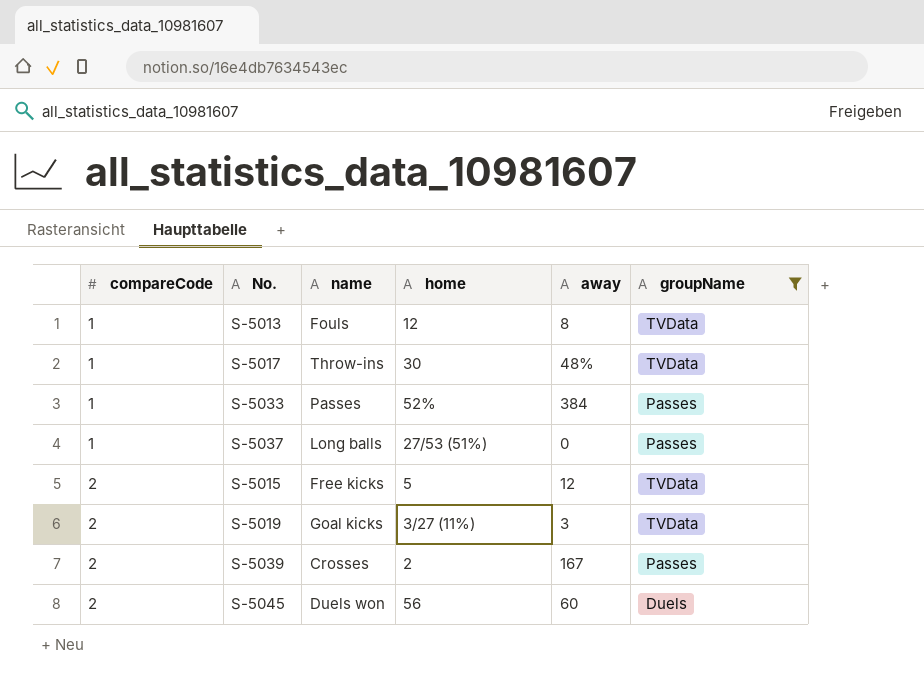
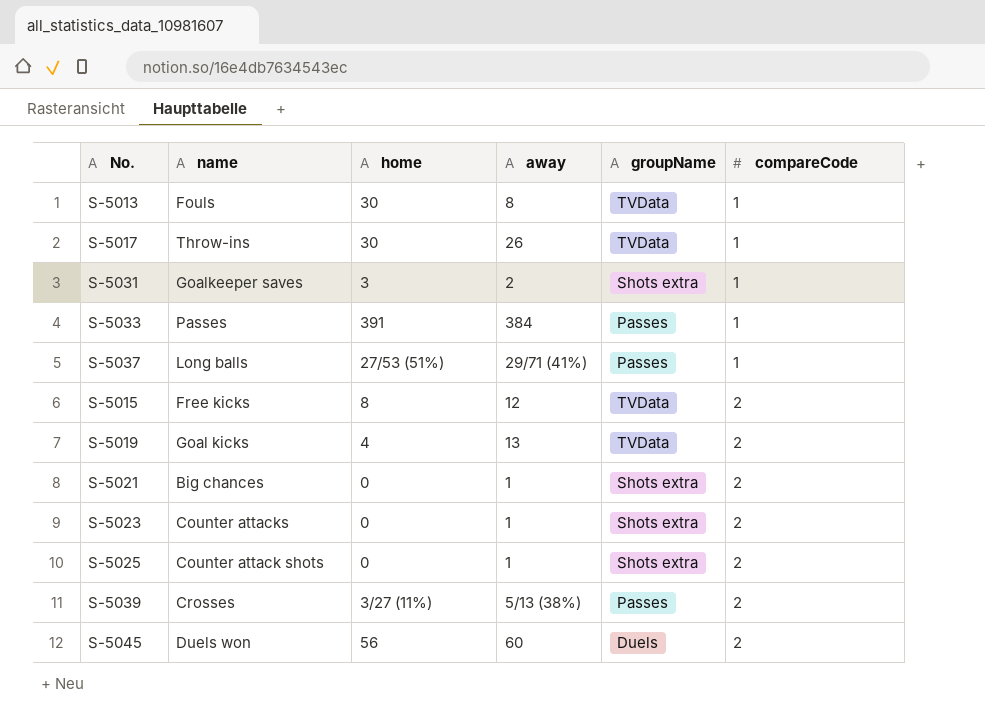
filter: groupName != Shots extra -> none
column compareCode | position: 1 -> 6
S-5013 | home: 12 -> 30
S-5017 | away: 48% -> 26
S-5033 | home: 52% -> 391
S-5037 | away: 0 -> 29/71 (41%)
S-5015 | home: 5 -> 8
S-5019 | home: 3/27 (11%) -> 4
S-5019 | away: 3 -> 13
S-5039 | home: 2 -> 3/27 (11%)
S-5039 | away: 167 -> 5/13 (38%)

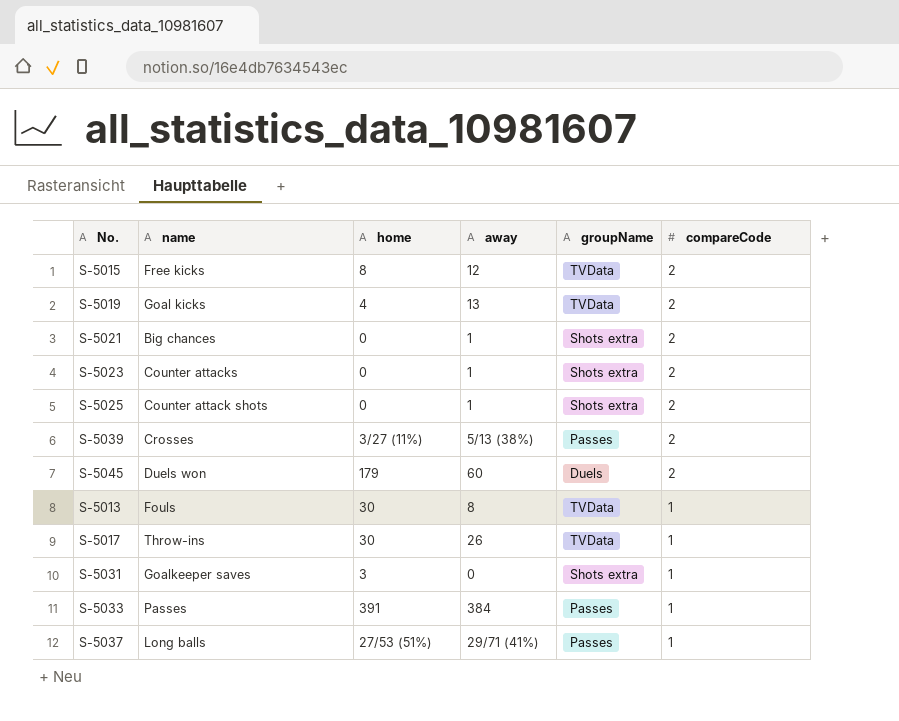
row order: compareCode ascending -> compareCode descending
S-5045 | home: 56 -> 179
S-5031 | away: 2 -> 0

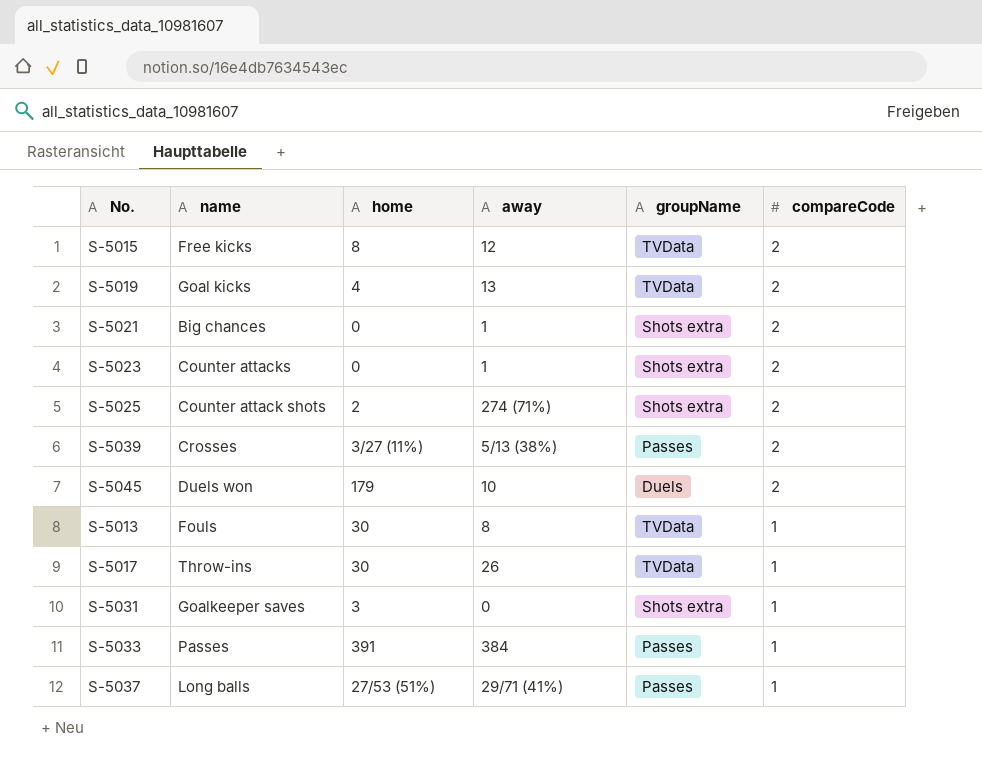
S-5025 | home: 0 -> 2
S-5025 | away: 1 -> 274 (71%)
S-5045 | away: 60 -> 10

